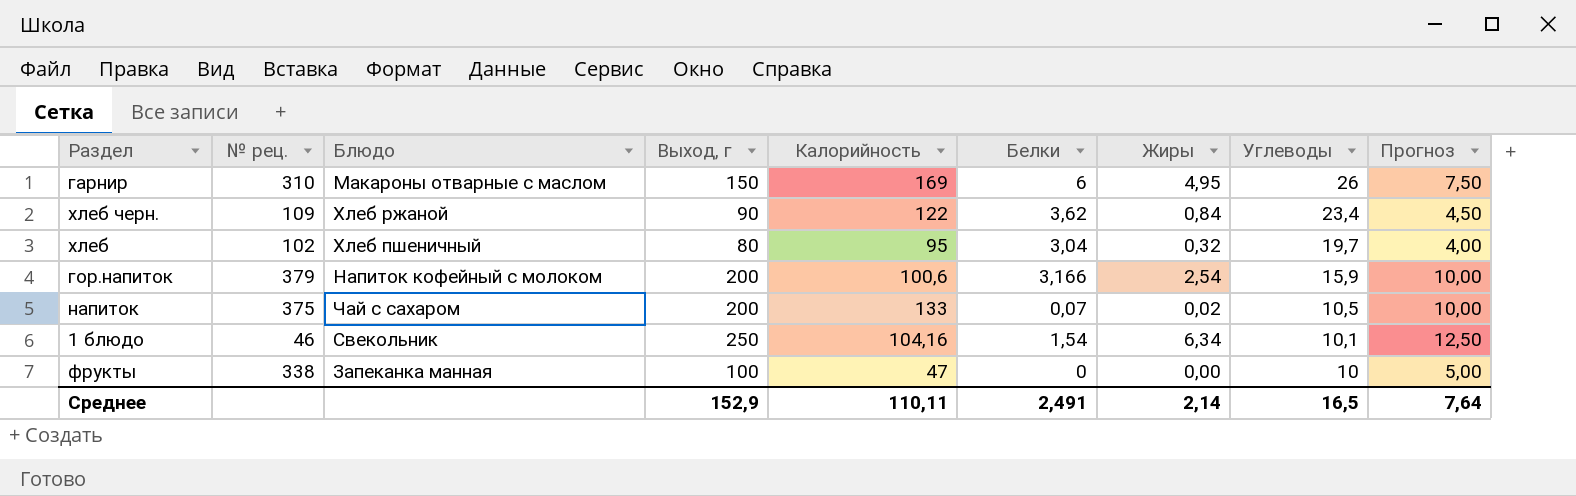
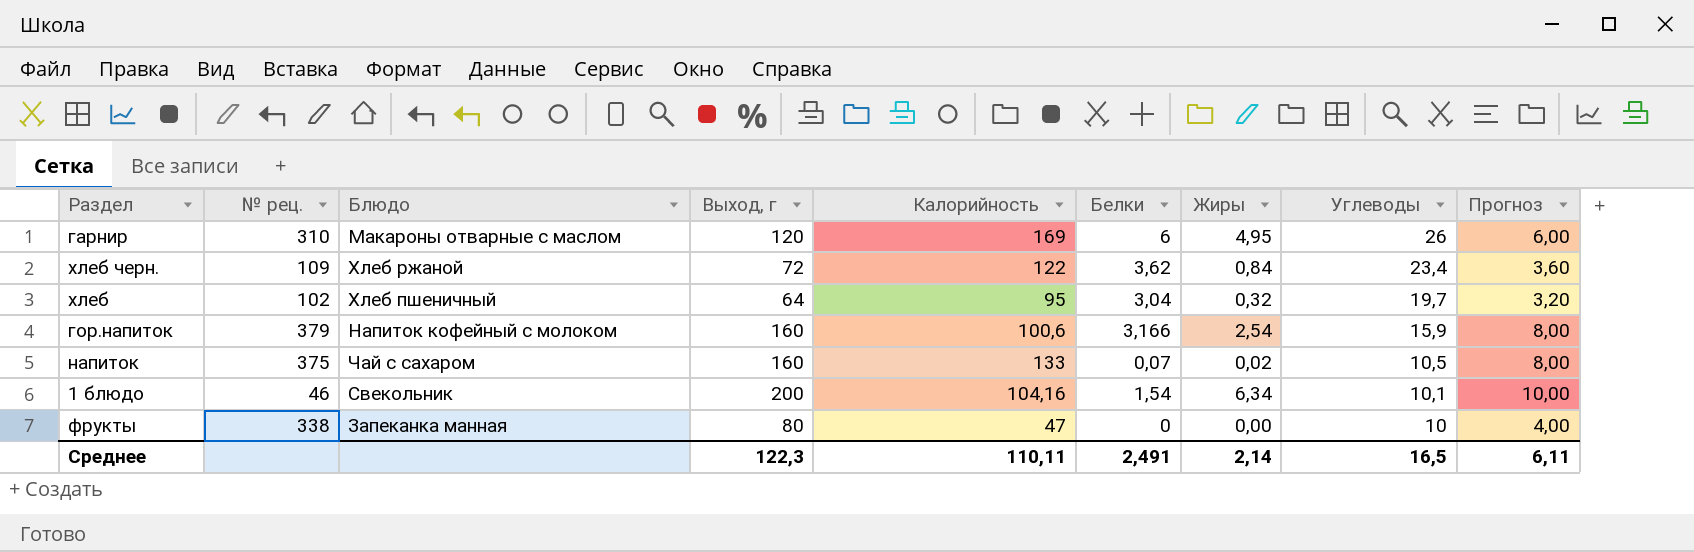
гарнир | Выход, г: 150 -> 120
гарнир | Прогноз: 7,50 -> 6,00
хлеб черн. | Выход, г: 90 -> 72
хлеб черн. | Прогноз: 4,50 -> 3,60
хлеб | Выход, г: 80 -> 64
хлеб | Прогноз: 4,00 -> 3,20
гор.напиток | Выход, г: 200 -> 160
гор.напиток | Прогноз: 10,00 -> 8,00
напиток | Выход, г: 200 -> 160
напиток | Прогноз: 10,00 -> 8,00
1 блюдо | Выход, г: 250 -> 200
1 блюдо | Прогноз: 12,50 -> 10,00
фрукты | Выход, г: 100 -> 80
фрукты | Прогноз: 5,00 -> 4,00
Среднее | Выход, г: 152,9 -> 122,3
Среднее | Прогноз: 7,64 -> 6,11

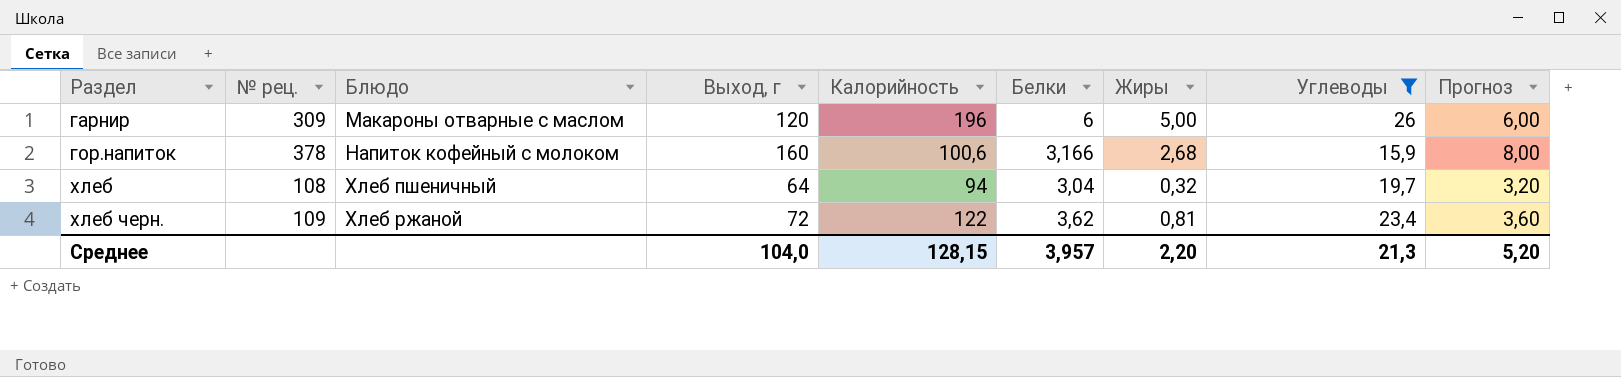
filter: none -> Углеводы >= 15,9
row order: Углеводы descending -> Раздел ascending
гарнир | № рец.: 310 -> 309
гарнир | Калорийность: 169 -> 196
гарнир | Жиры: 4,95 -> 5,00
гор.напиток | № рец.: 379 -> 378
гор.напиток | Жиры: 2,54 -> 2,68
хлеб | № рец.: 102 -> 108
хлеб | Калорийность: 95 -> 94
хлеб черн. | Жиры: 0,84 -> 0,81
Среднее | Выход, г: 122,3 -> 104,0
Среднее | Калорийность: 110,11 -> 128,15
Среднее | Белки: 2,491 -> 3,957
Среднее | Жиры: 2,14 -> 2,20
Среднее | Углеводы: 16,5 -> 21,3
Среднее | Прогноз: 6,11 -> 5,20

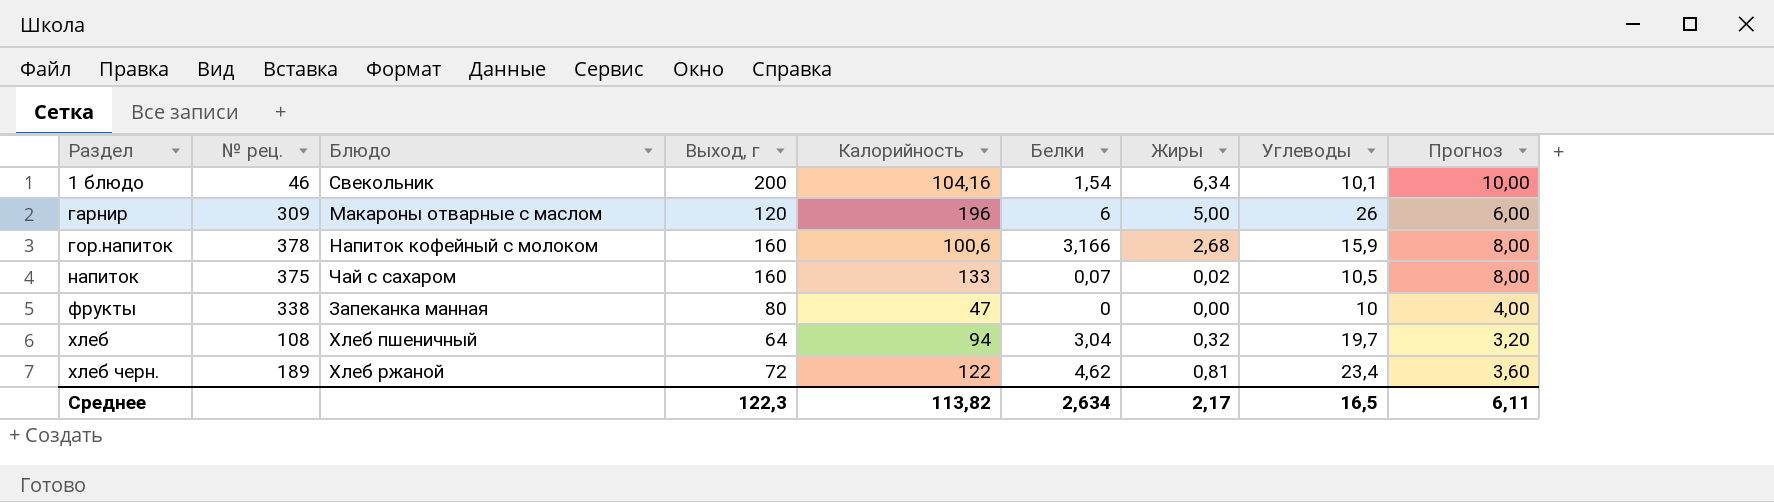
filter: Углеводы >= 15,9 -> none
хлеб черн. | № рец.: 109 -> 189
хлеб черн. | Белки: 3,62 -> 4,62
Среднее | Выход, г: 104,0 -> 122,3
Среднее | Калорийность: 128,15 -> 113,82
Среднее | Белки: 3,957 -> 2,634
Среднее | Жиры: 2,20 -> 2,17
Среднее | Углеводы: 21,3 -> 16,5
Среднее | Прогноз: 5,20 -> 6,11

